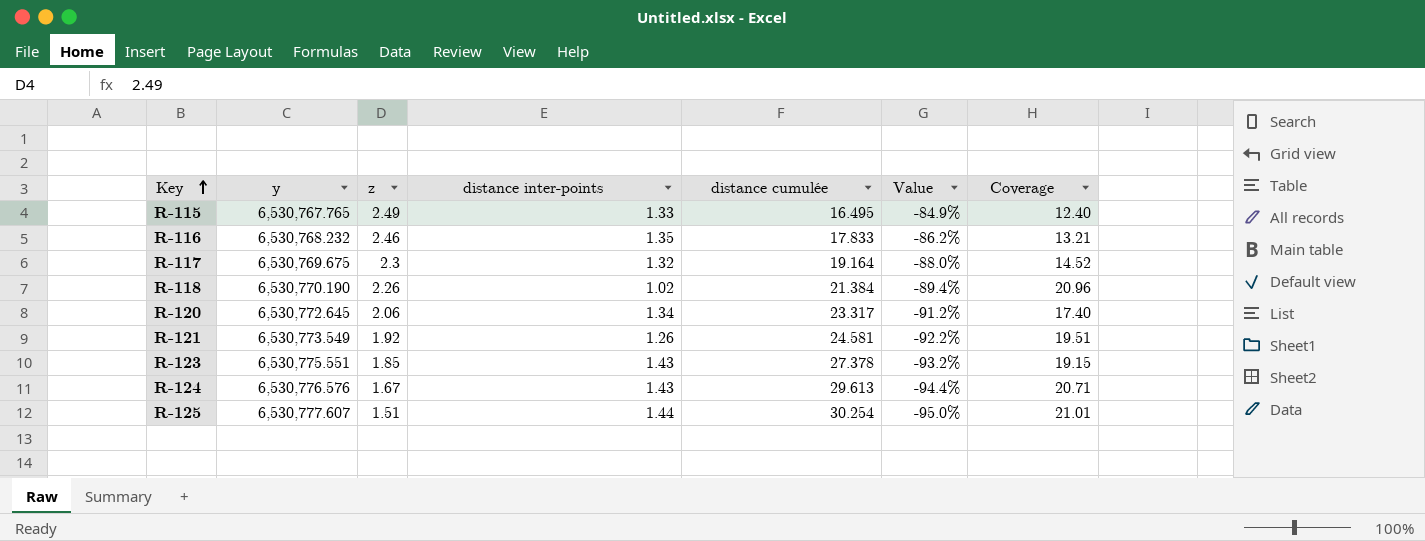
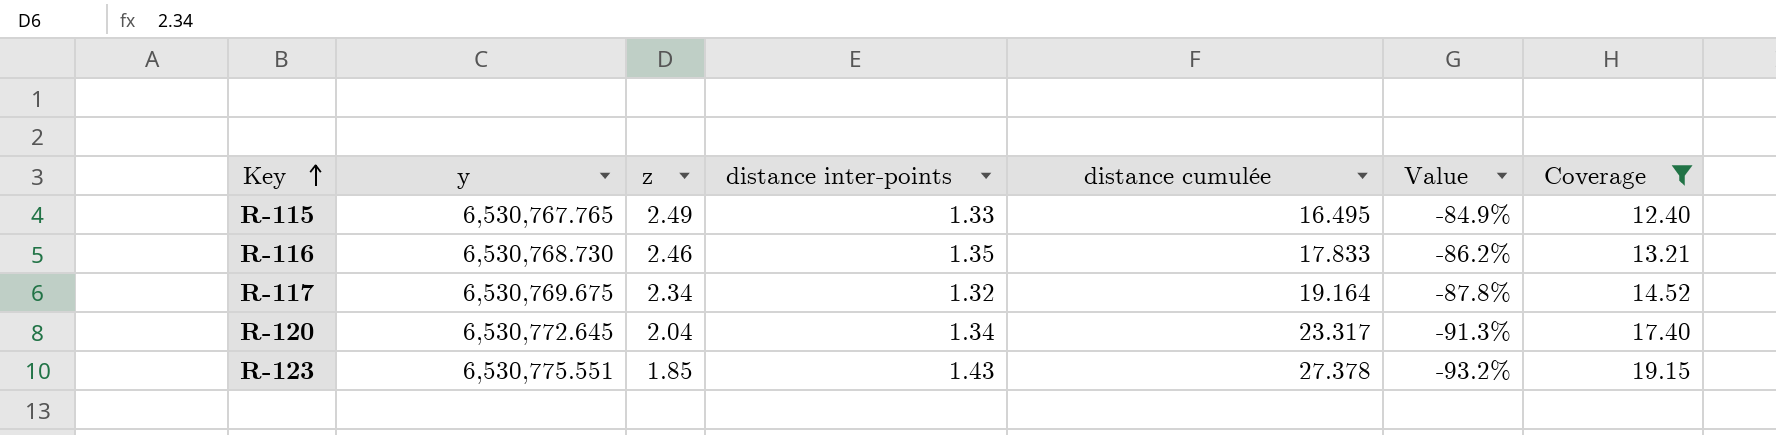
filter: none -> Coverage <= 19.15
R-116 | y: 6,530,768.232 -> 6,530,768.730
R-117 | z: 2.3 -> 2.34
R-117 | Value: -88.0% -> -87.8%
R-120 | z: 2.06 -> 2.04
R-120 | Value: -91.2% -> -91.3%

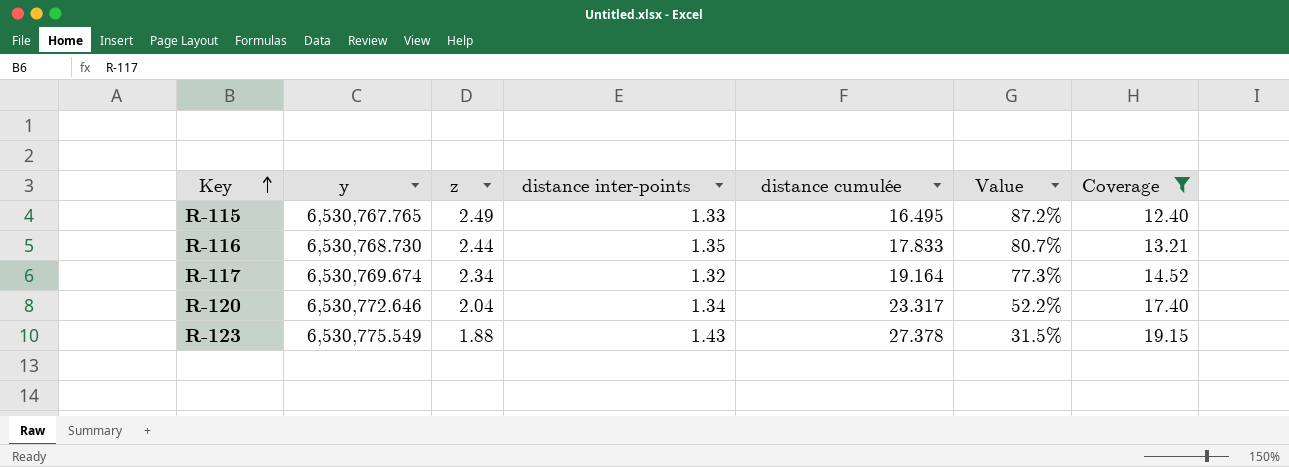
column Value | formula: ([z] - [distance cumulée]) / [distance cumulée] -> ([z] - [distance inter-points]) / [distance inter-points]
R-116 | z: 2.46 -> 2.44
R-117 | y: 6,530,769.675 -> 6,530,769.674
R-120 | y: 6,530,772.645 -> 6,530,772.646
R-123 | y: 6,530,775.551 -> 6,530,775.549
R-123 | z: 1.85 -> 1.88

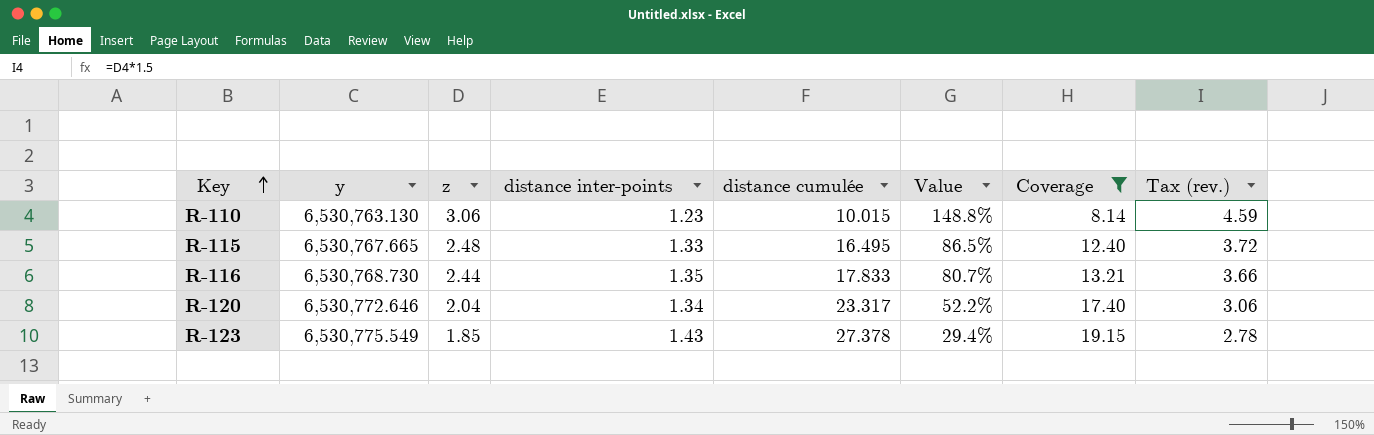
column Tax (rev.) | formula: none -> [z] * 1.5
row R-117: 6,530,769.674 | 2.34 | 1.32 | 19.164 | 77.3% | 14.52 -> none
row R-110: none -> 6,530,763.130 | 3.06 | 1.23 | 10.015 | 148.8% | 8.14 | 4.59
R-115 | y: 6,530,767.765 -> 6,530,767.665
R-115 | z: 2.49 -> 2.48
R-115 | Value: 87.2% -> 86.5%
R-123 | z: 1.88 -> 1.85
R-123 | Value: 31.5% -> 29.4%

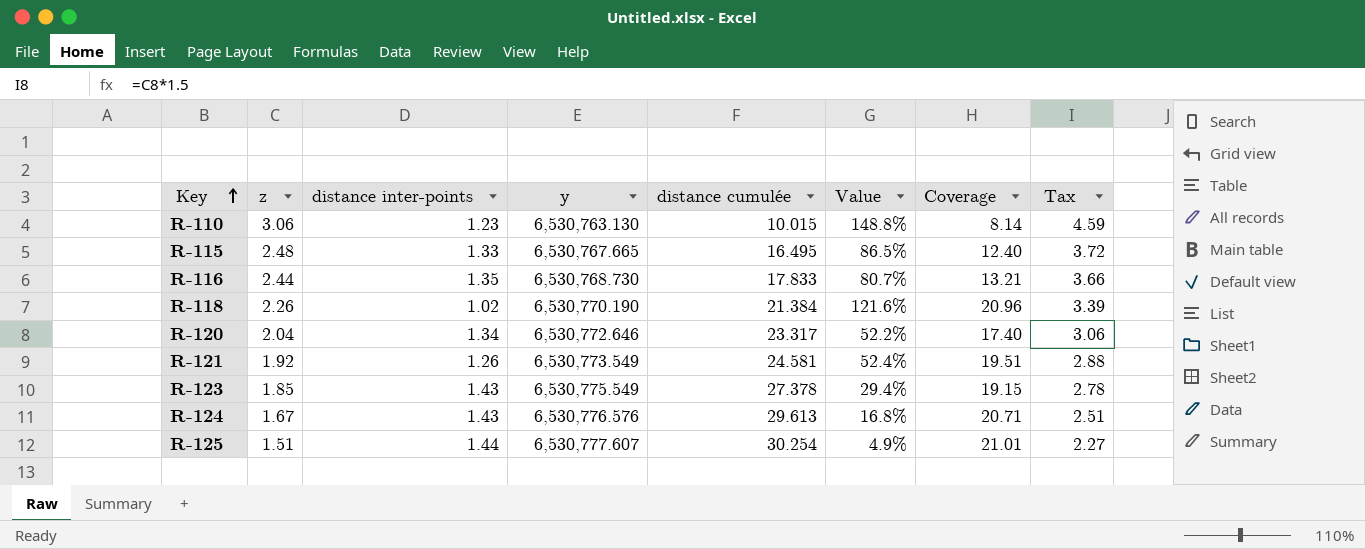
filter: Coverage <= 19.15 -> none
column y | position: 2 -> 4
column name: Tax (rev.) -> Tax

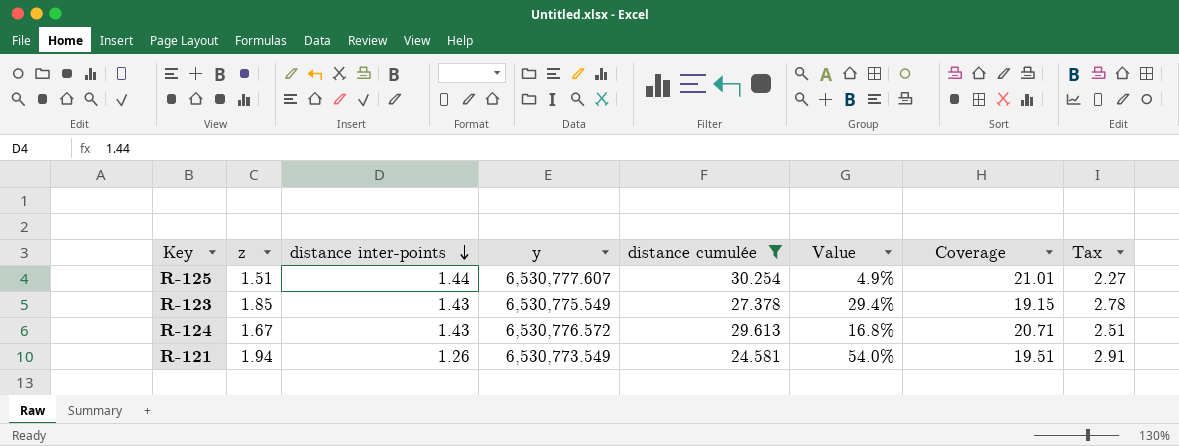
filter: none -> distance cumulée >= 24.581
row order: Key ascending -> distance inter-points descending
R-124 | y: 6,530,776.576 -> 6,530,776.572
R-121 | z: 1.92 -> 1.94
R-121 | Value: 52.4% -> 54.0%
R-121 | Tax: 2.88 -> 2.91

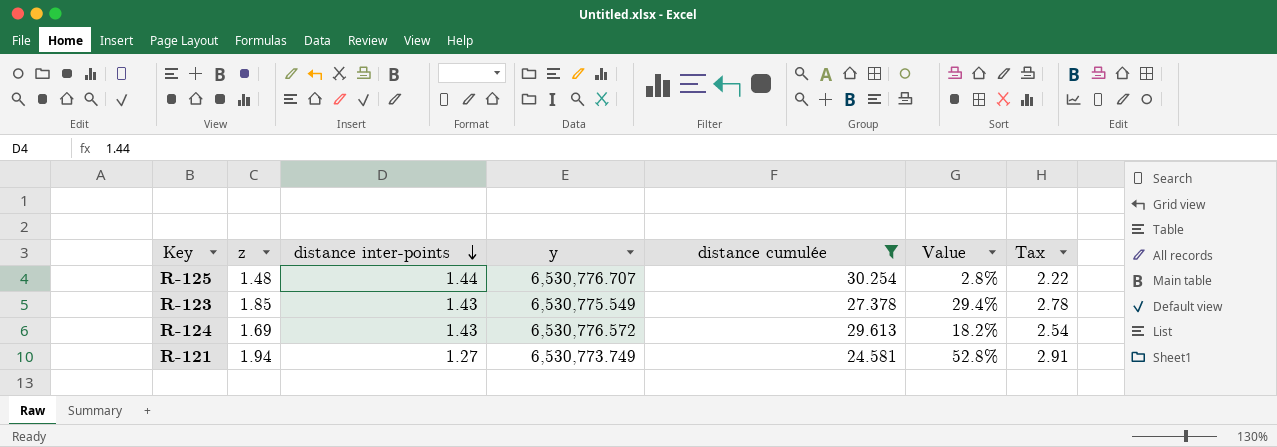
column Coverage | formula: [distance cumulée] / [distance inter-points] -> none
R-125 | z: 1.51 -> 1.48
R-125 | y: 6,530,777.607 -> 6,530,776.707
R-125 | Value: 4.9% -> 2.8%
R-125 | Tax: 2.27 -> 2.22
R-124 | z: 1.67 -> 1.69
R-124 | Value: 16.8% -> 18.2%
R-124 | Tax: 2.51 -> 2.54
R-121 | distance inter-points: 1.26 -> 1.27
R-121 | y: 6,530,773.549 -> 6,530,773.749
R-121 | Value: 54.0% -> 52.8%

